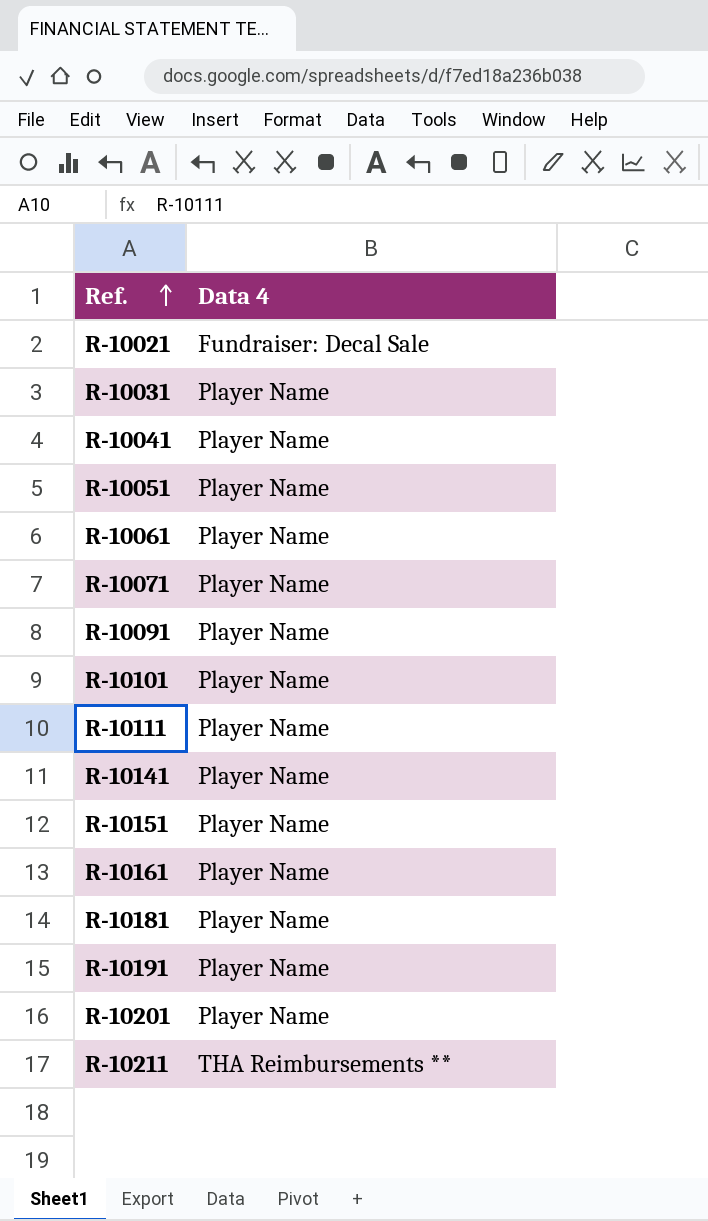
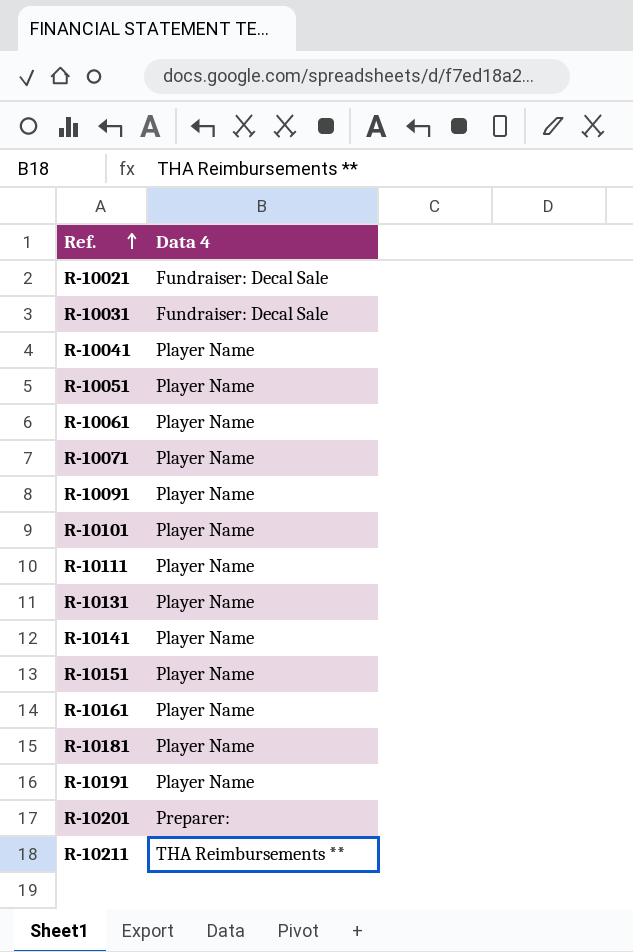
R-10031 | Data 4: Player Name -> Fundraiser: Decal Sale
row R-10131: none -> Player Name
R-10201 | Data 4: Player Name -> Preparer:

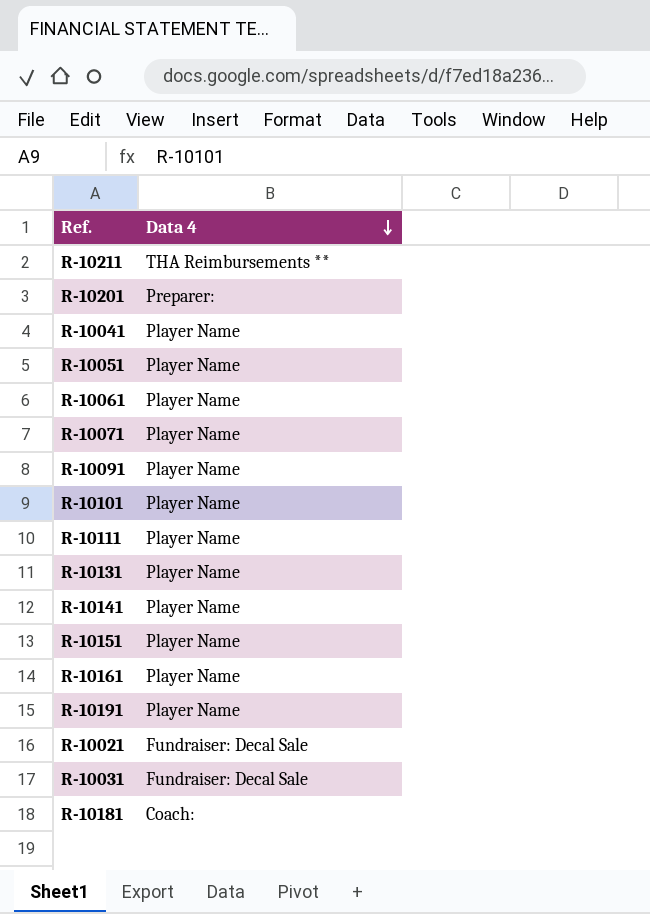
row order: Ref. ascending -> Data 4 descending
R-10181 | Data 4: Player Name -> Coach:

